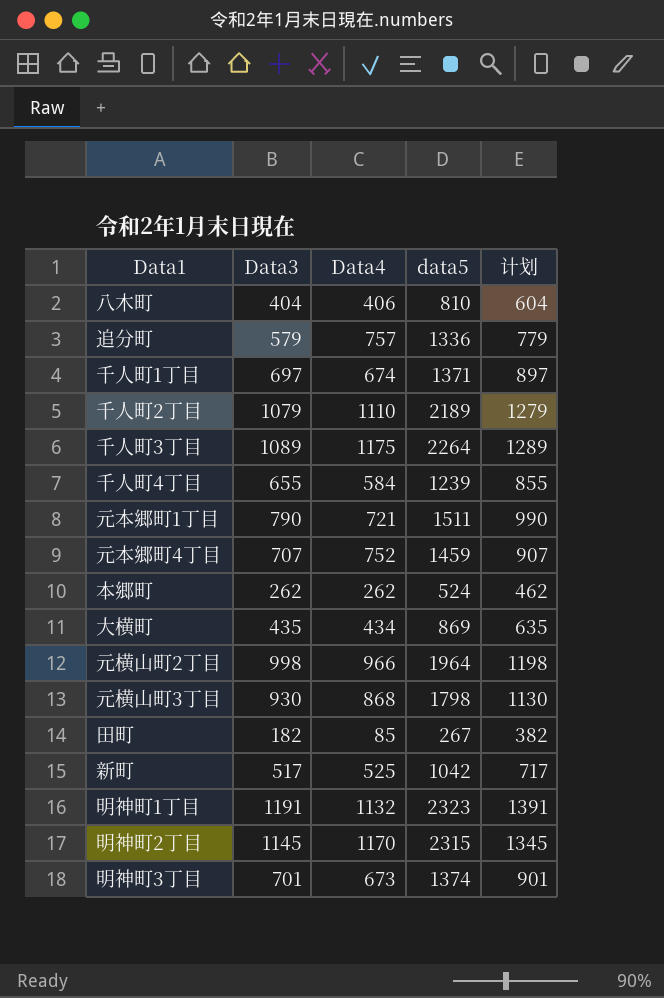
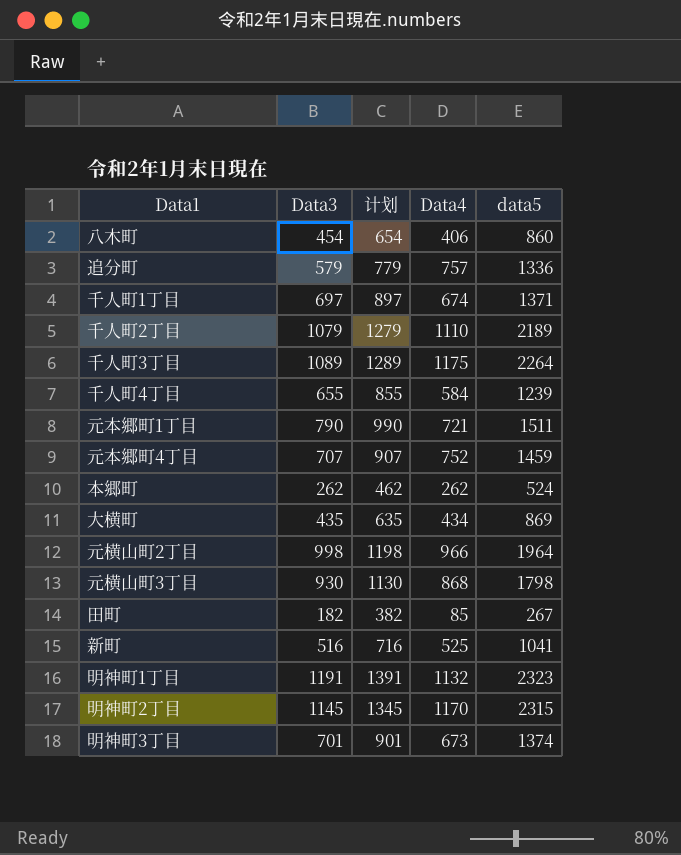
column 计划 | position: 5 -> 3
八木町 | Data3: 404 -> 454
八木町 | 计划: 604 -> 654
八木町 | data5: 810 -> 860
新町 | Data3: 517 -> 516
新町 | 计划: 717 -> 716
新町 | data5: 1042 -> 1041

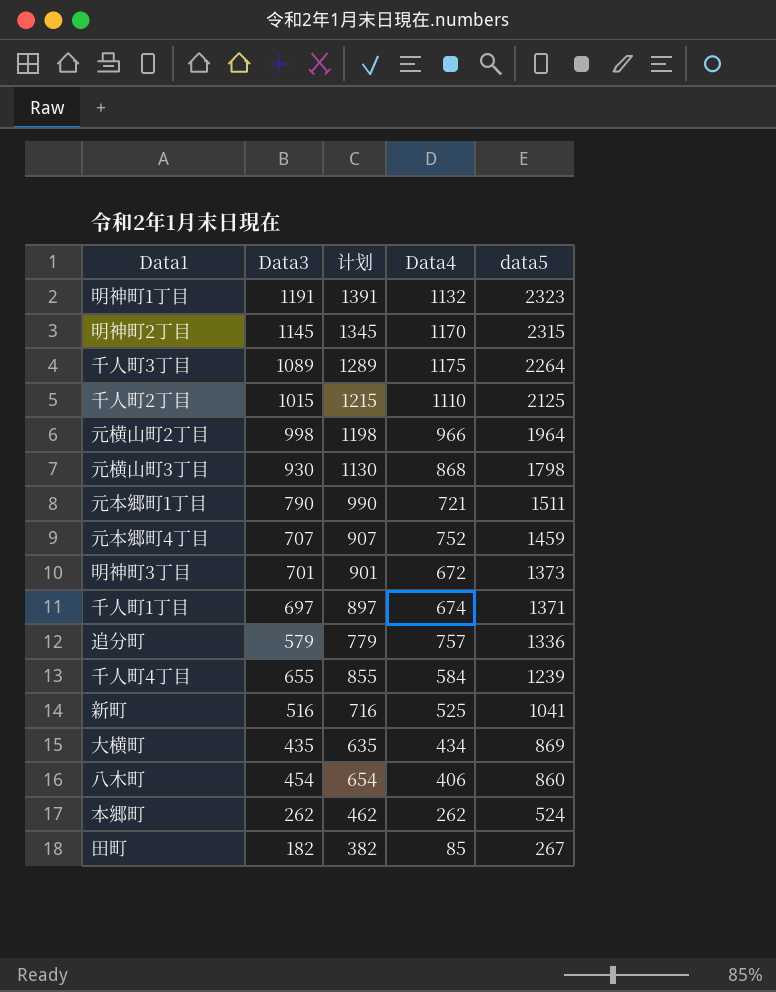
row order: none -> data5 descending
千人町2丁目 | Data3: 1079 -> 1015
千人町2丁目 | 计划: 1279 -> 1215
千人町2丁目 | data5: 2189 -> 2125
明神町3丁目 | Data4: 673 -> 672
明神町3丁目 | data5: 1374 -> 1373

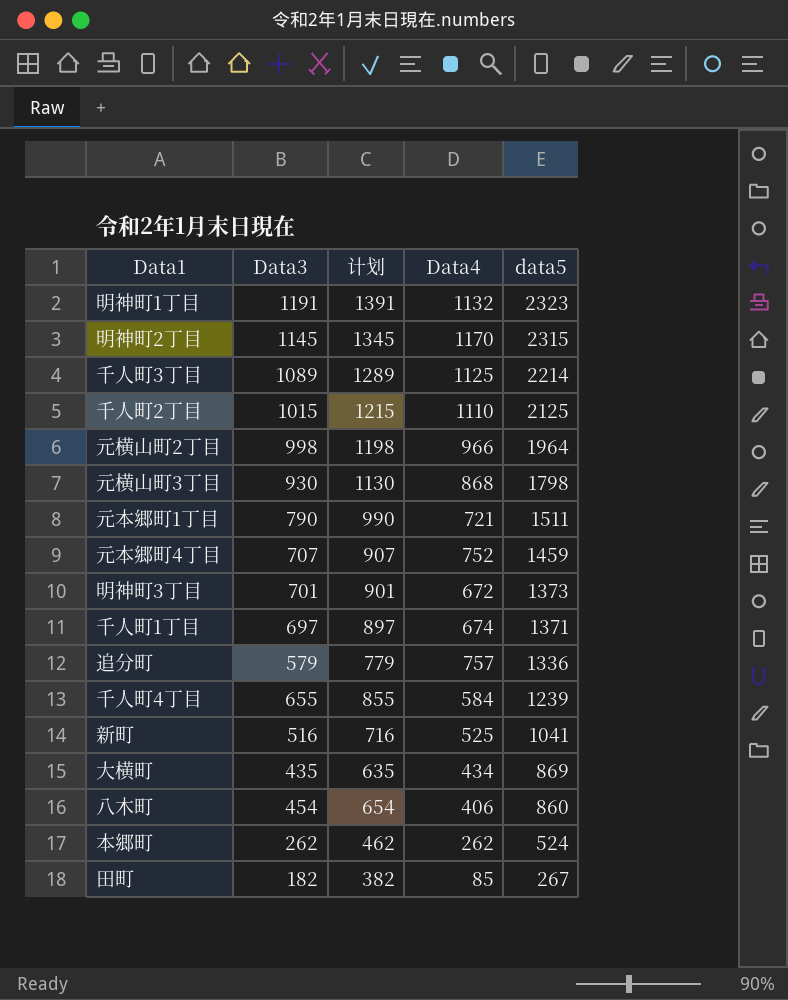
千人町3丁目 | Data4: 1175 -> 1125
千人町3丁目 | data5: 2264 -> 2214

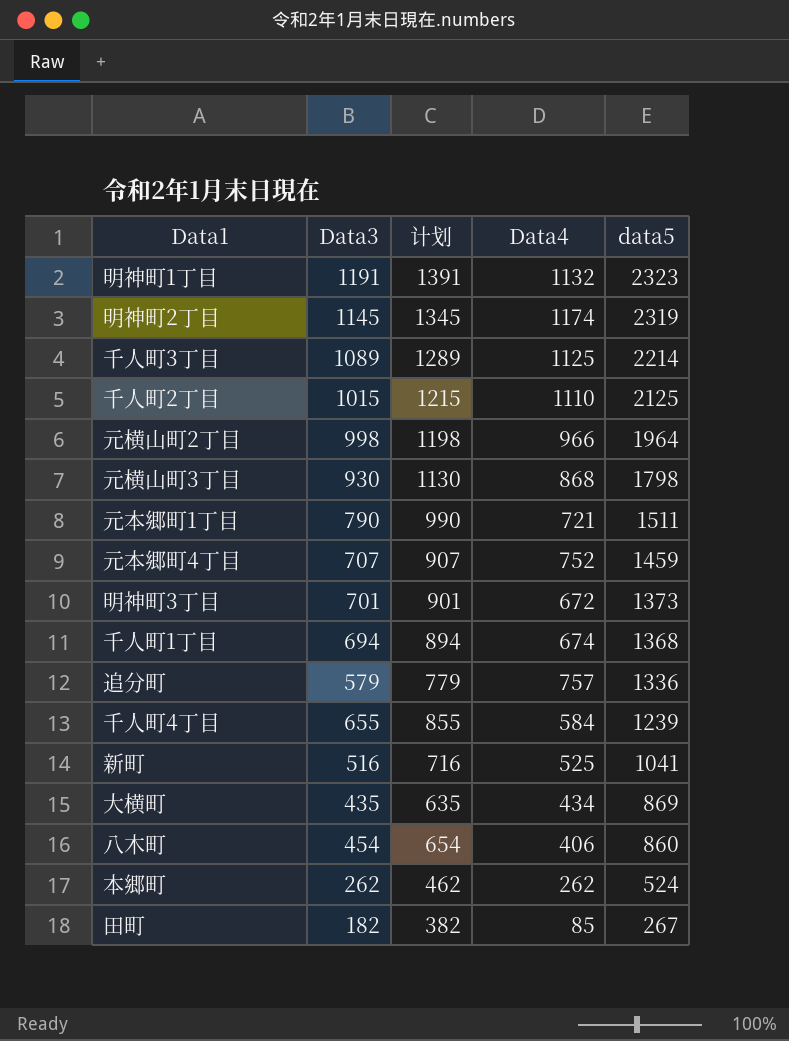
明神町2丁目 | Data4: 1170 -> 1174
明神町2丁目 | data5: 2315 -> 2319
千人町1丁目 | Data3: 697 -> 694
千人町1丁目 | 计划: 897 -> 894
千人町1丁目 | data5: 1371 -> 1368

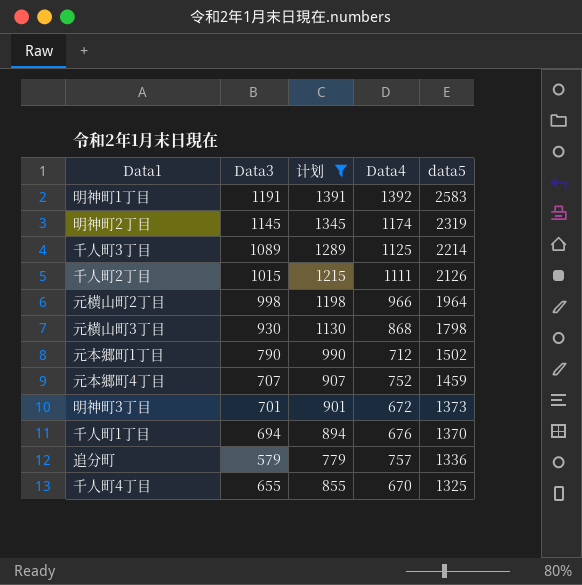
filter: none -> 计划 >= 779
明神町1丁目 | Data4: 1132 -> 1392
明神町1丁目 | data5: 2323 -> 2583
千人町2丁目 | Data4: 1110 -> 1111
千人町2丁目 | data5: 2125 -> 2126
元本郷町1丁目 | Data4: 721 -> 712
元本郷町1丁目 | data5: 1511 -> 1502
千人町1丁目 | Data4: 674 -> 676
千人町1丁目 | data5: 1368 -> 1370
千人町4丁目 | Data4: 584 -> 670
千人町4丁目 | data5: 1239 -> 1325

